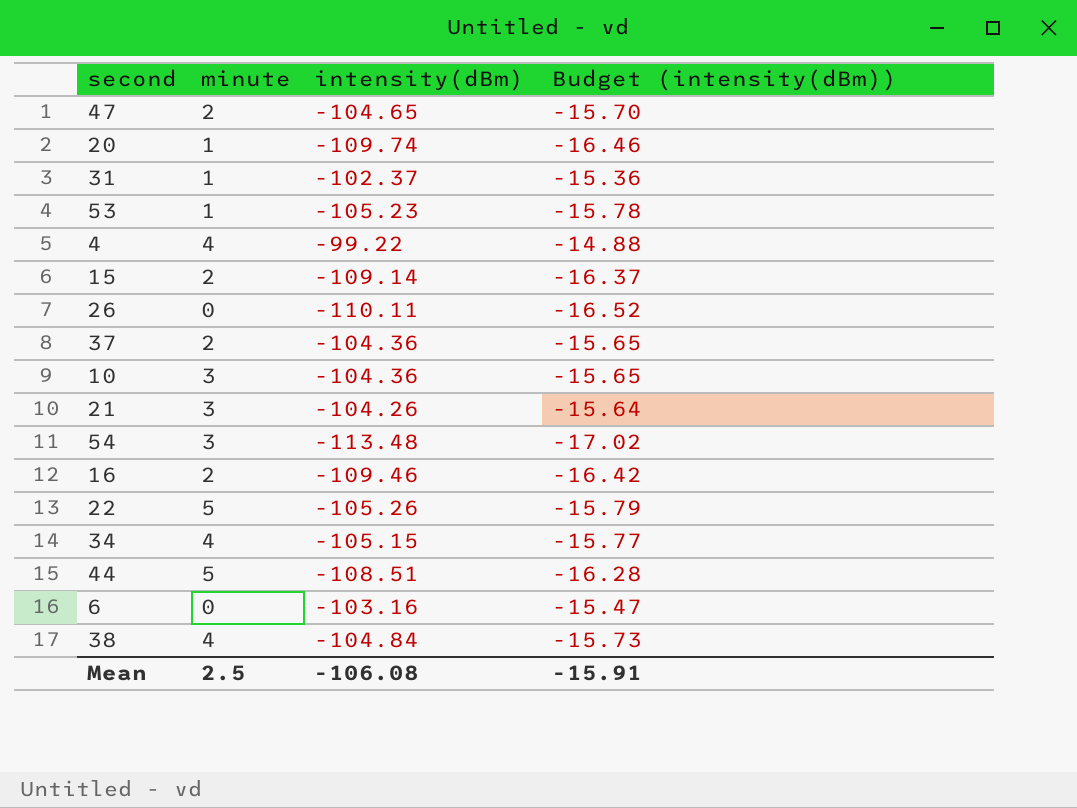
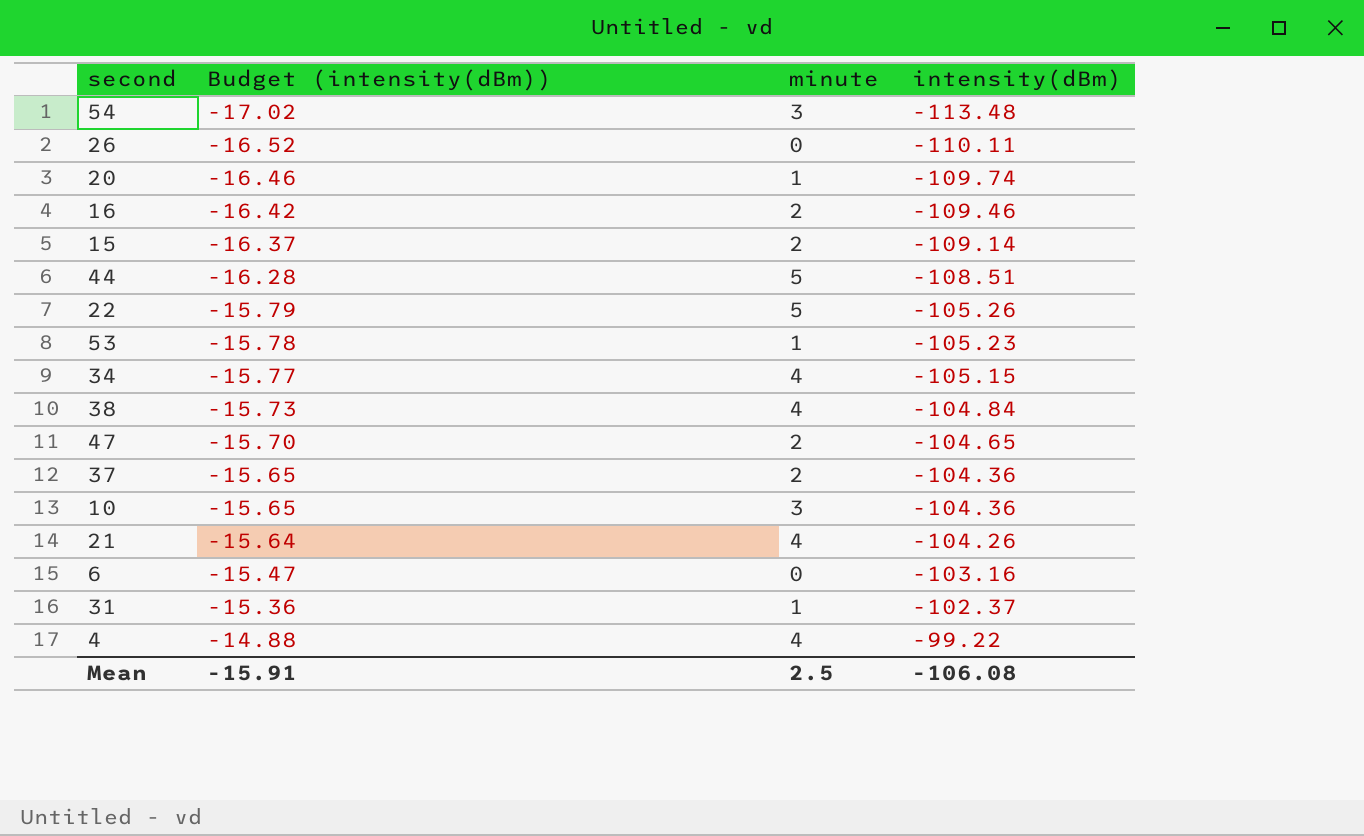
row order: none -> Budget (intensity(dBm)) ascending
column Budget (intensity(dBm)) | position: 4 -> 2
21 | minute: 3 -> 4

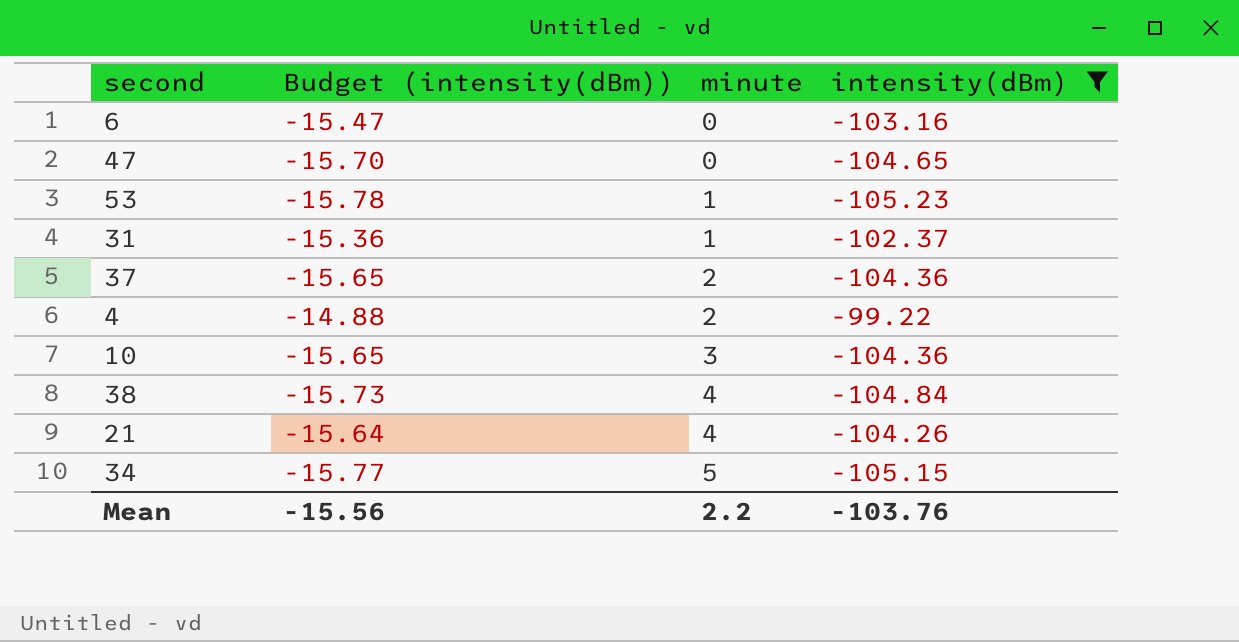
filter: none -> intensity(dBm) >= -105.23
row order: Budget (intensity(dBm)) ascending -> minute ascending
47 | minute: 2 -> 0
4 | minute: 4 -> 2
34 | minute: 4 -> 5
Mean | Budget (intensity(dBm)): -15.91 -> -15.56
Mean | minute: 2.5 -> 2.2
Mean | intensity(dBm): -106.08 -> -103.76

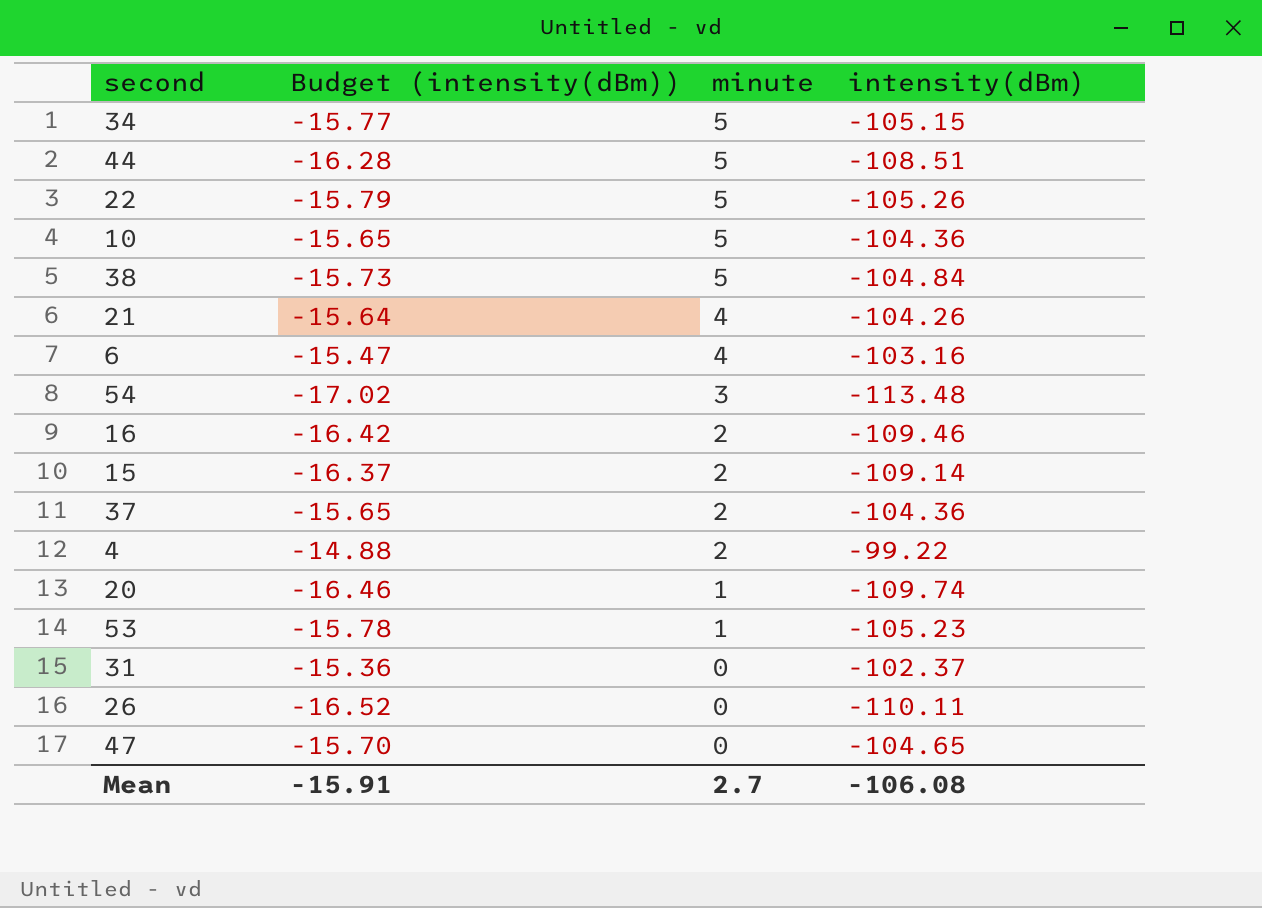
filter: intensity(dBm) >= -105.23 -> none
row order: minute ascending -> minute descending
10 | minute: 3 -> 5
38 | minute: 4 -> 5
6 | minute: 0 -> 4
31 | minute: 1 -> 0
Mean | Budget (intensity(dBm)): -15.56 -> -15.91
Mean | minute: 2.2 -> 2.7
Mean | intensity(dBm): -103.76 -> -106.08

